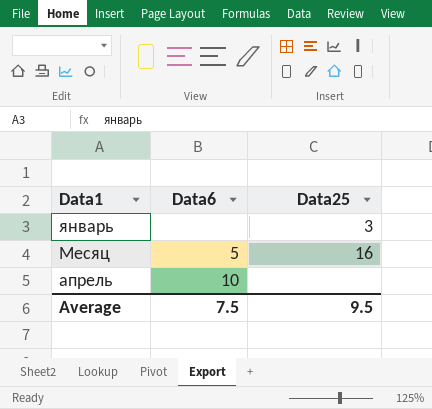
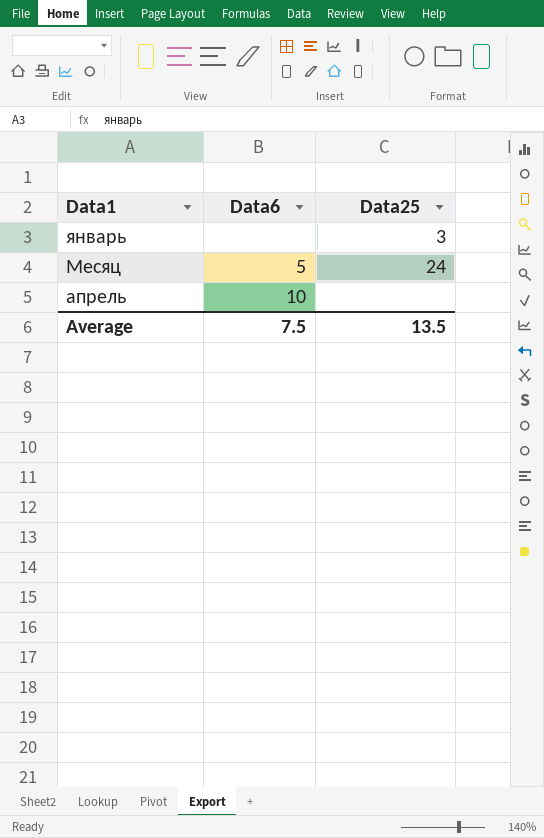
Месяц | Data25: 16 -> 24
Average | Data25: 9.5 -> 13.5

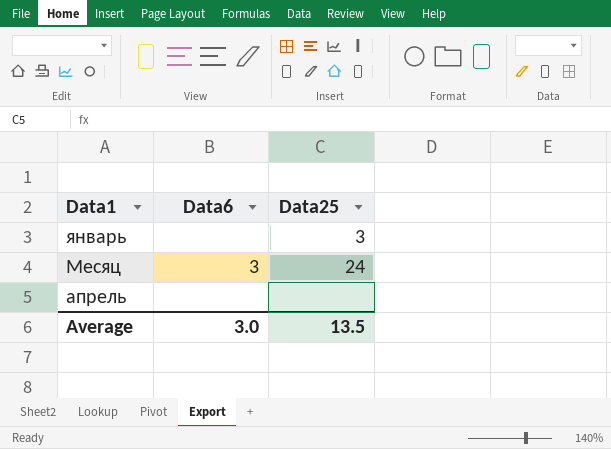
Месяц | Data6: 5 -> 3
апрель | Data6: 10 -> none
Average | Data6: 7.5 -> 3.0

